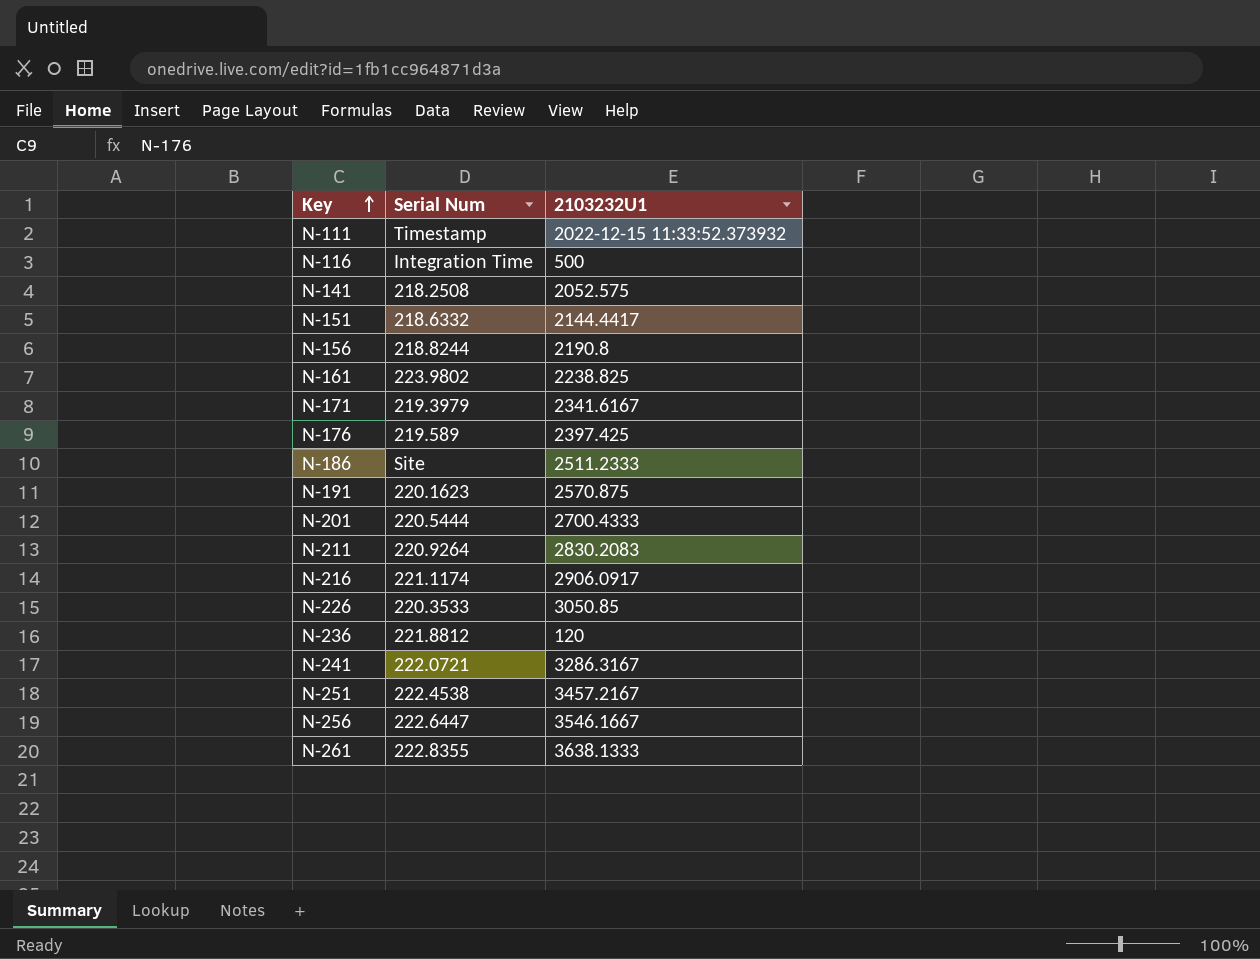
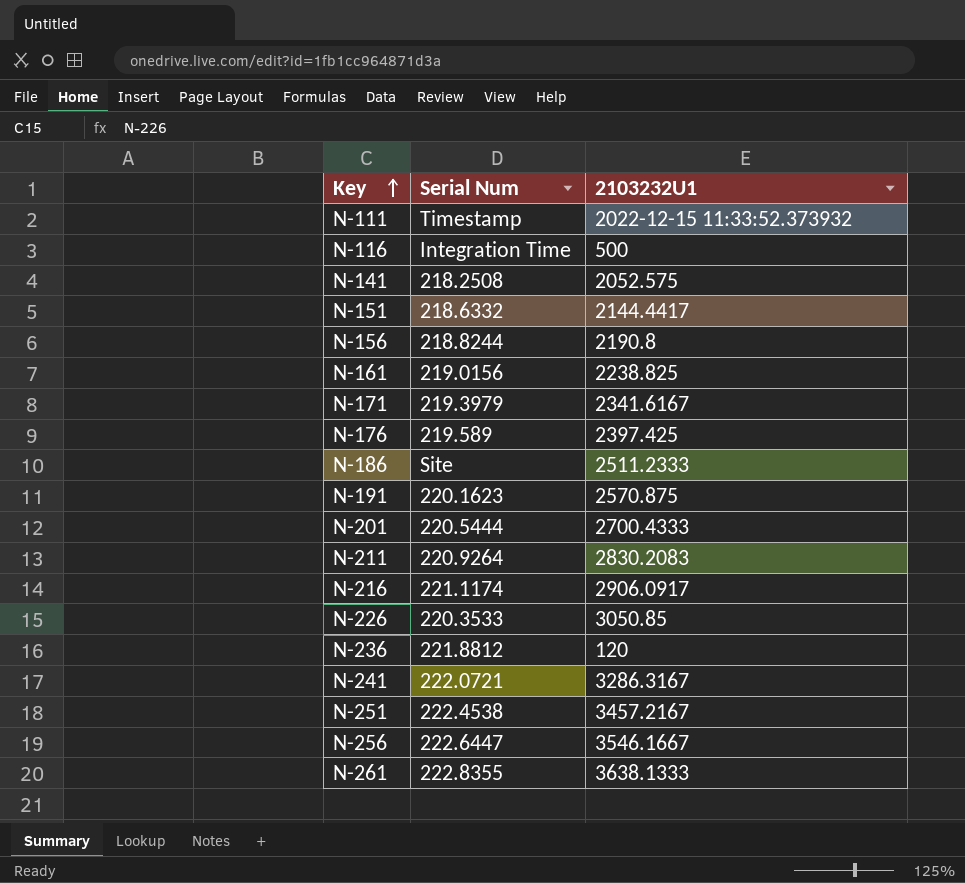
N-161 | Serial Num: 223.9802 -> 219.0156

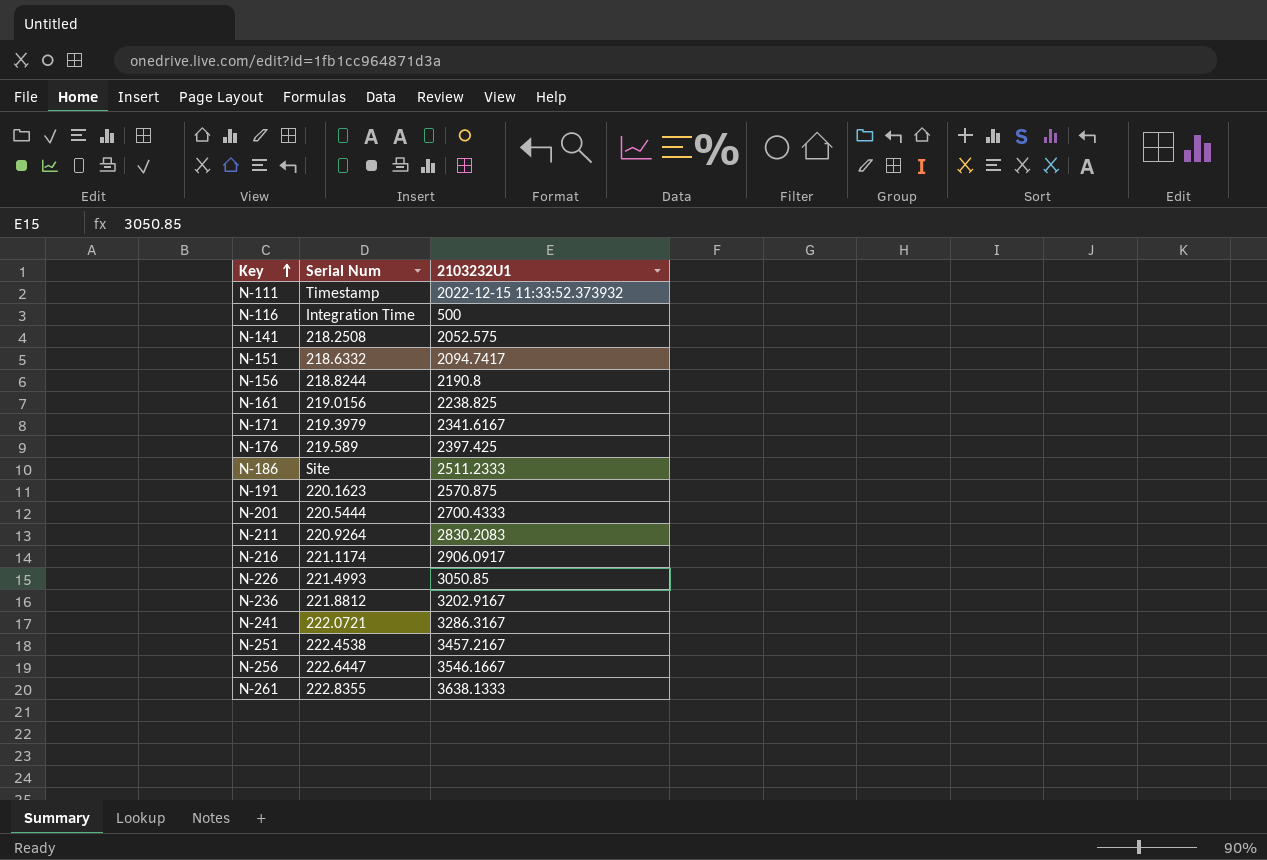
N-151 | 2103232U1: 2144.4417 -> 2094.7417
N-226 | Serial Num: 220.3533 -> 221.4993
N-236 | 2103232U1: 120 -> 3202.9167

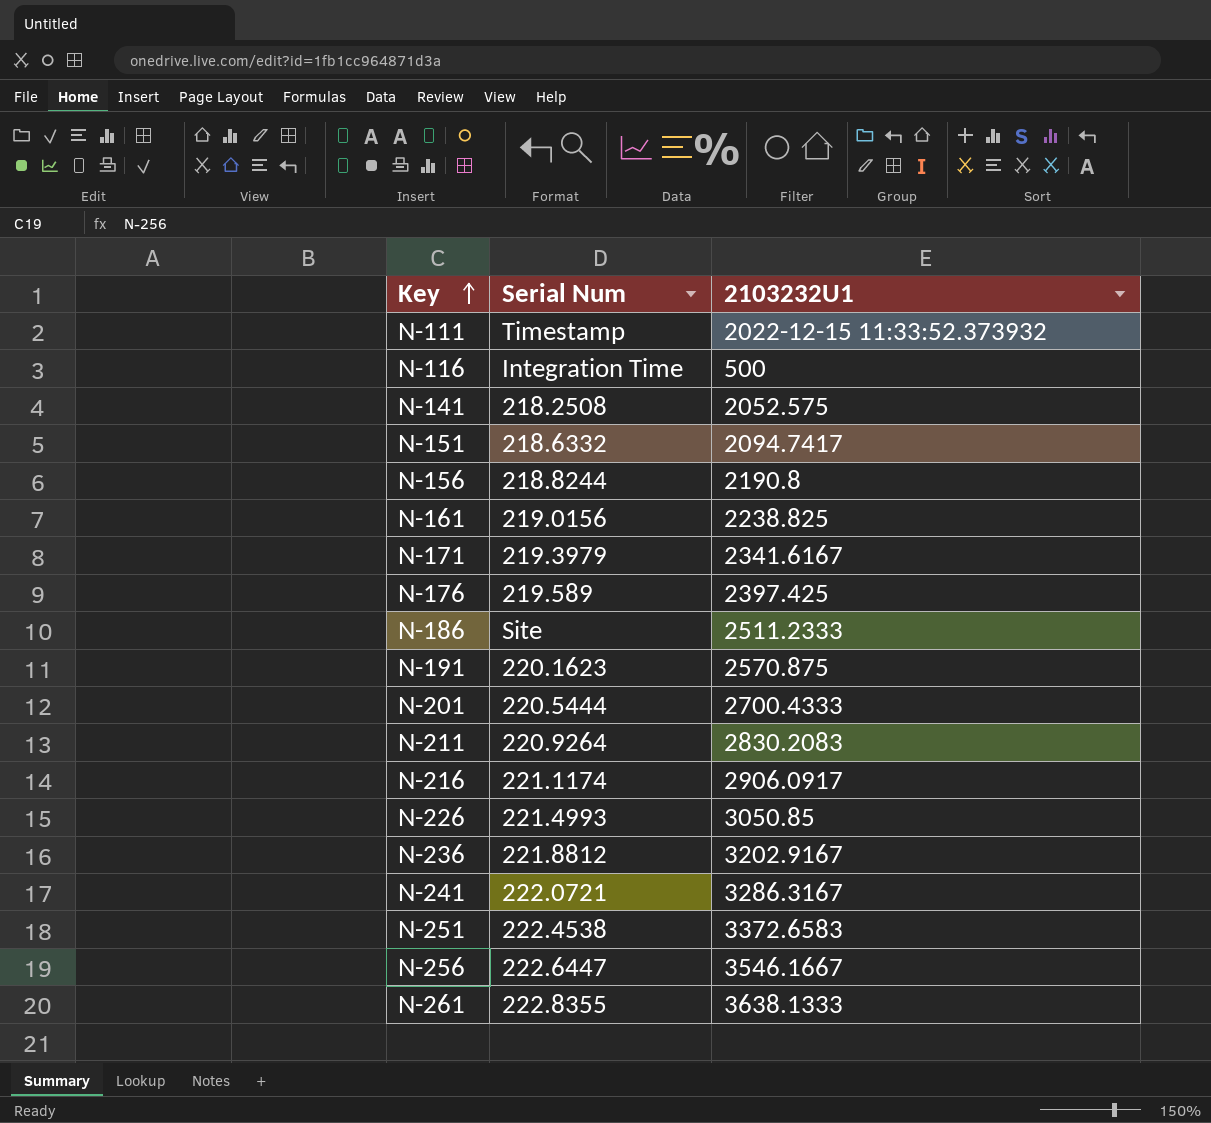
N-251 | 2103232U1: 3457.2167 -> 3372.6583

